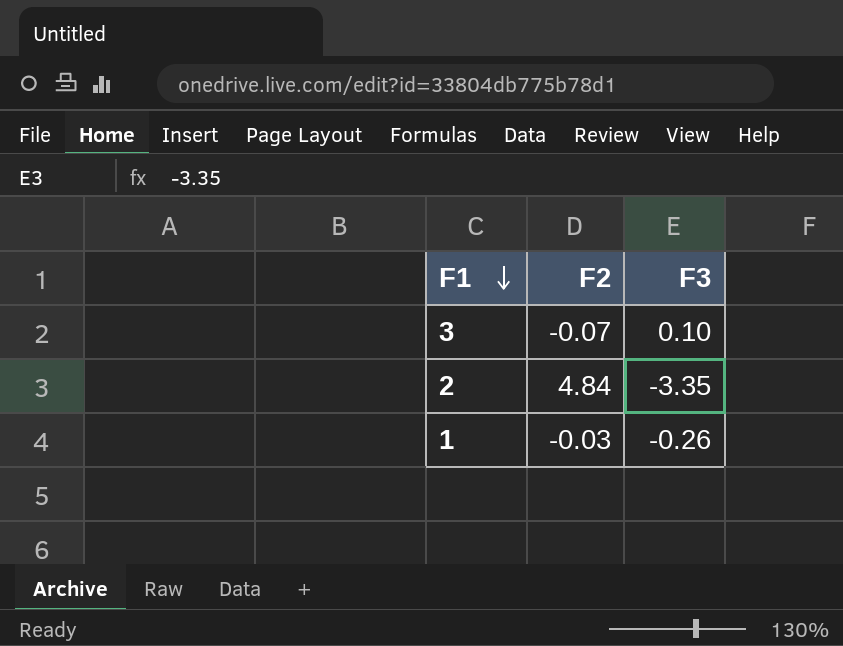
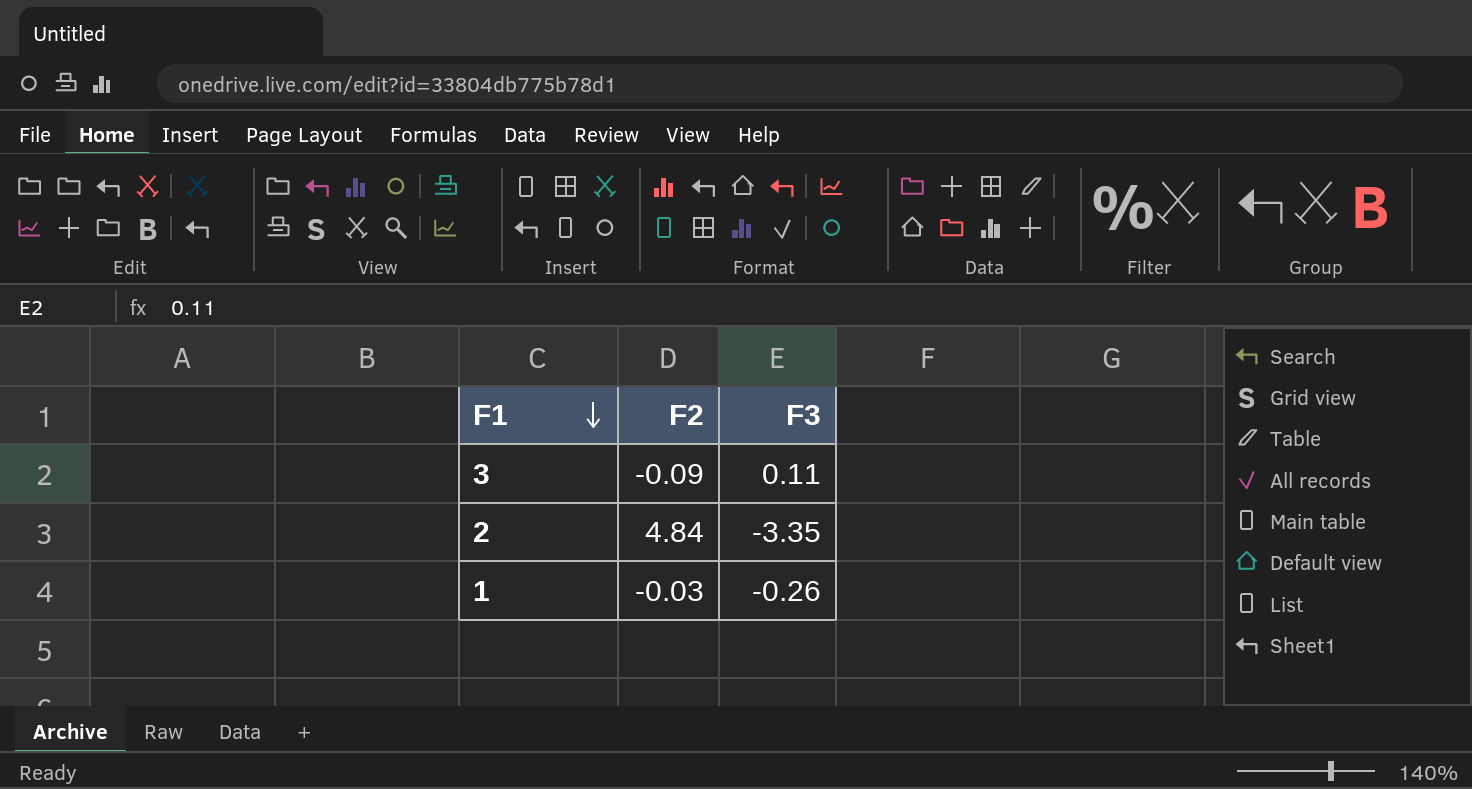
3 | F2: -0.07 -> -0.09
3 | F3: 0.10 -> 0.11

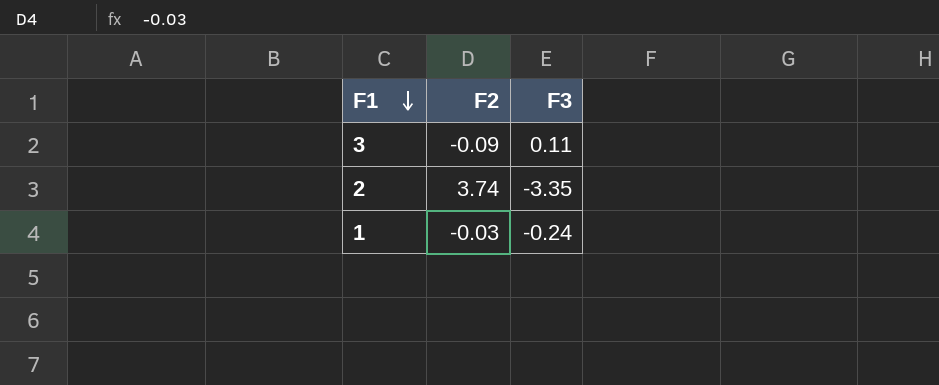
2 | F2: 4.84 -> 3.74
1 | F3: -0.26 -> -0.24

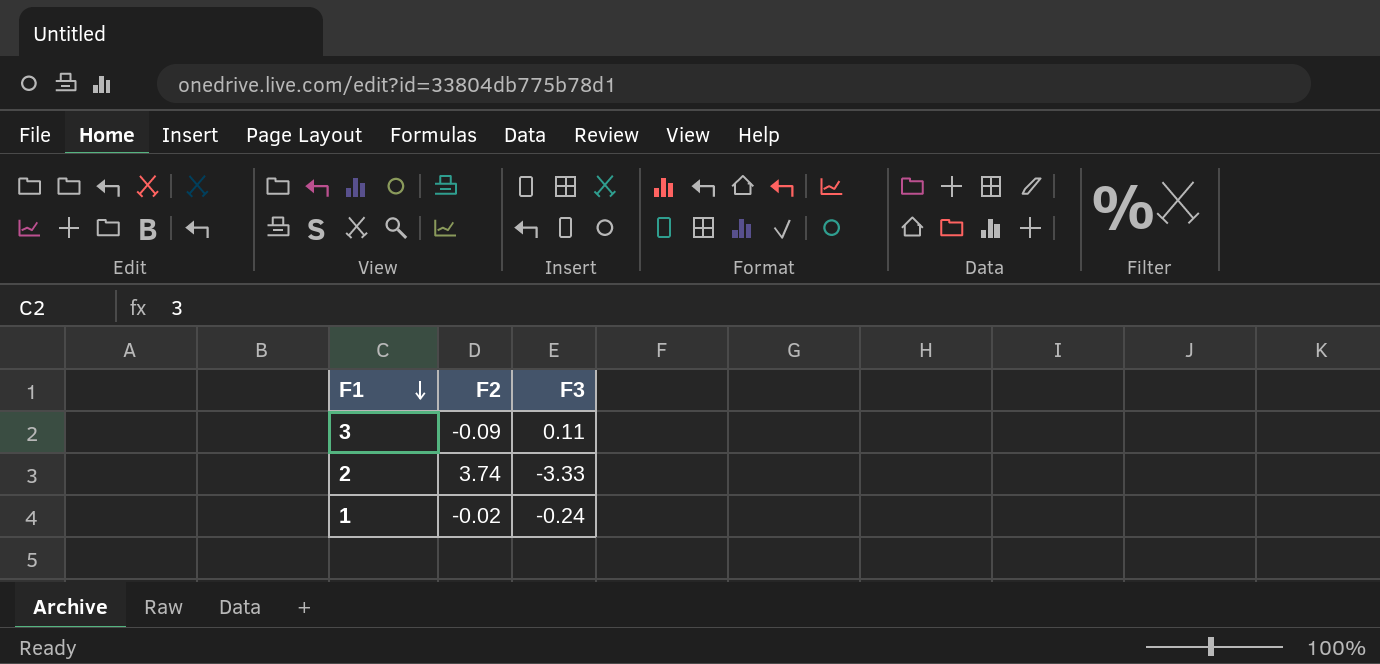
2 | F3: -3.35 -> -3.33
1 | F2: -0.03 -> -0.02

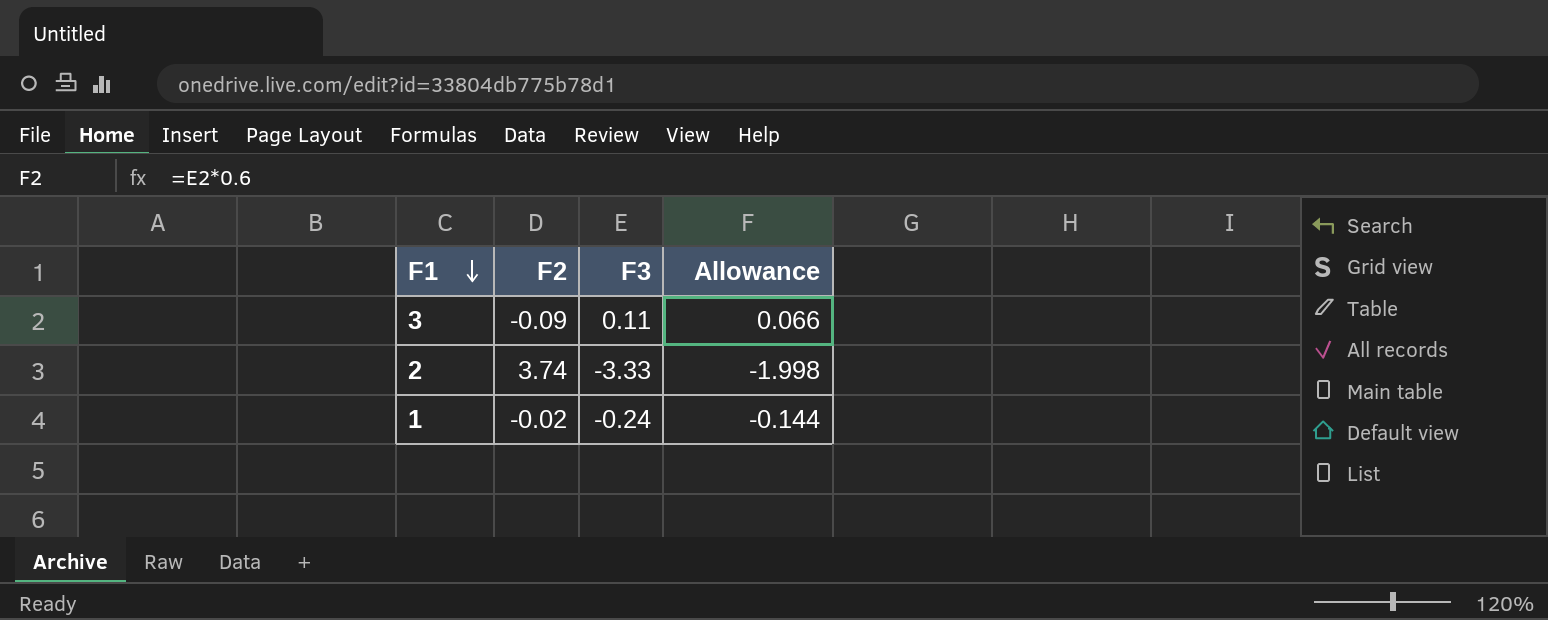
column Allowance | formula: none -> [F3] * 0.6

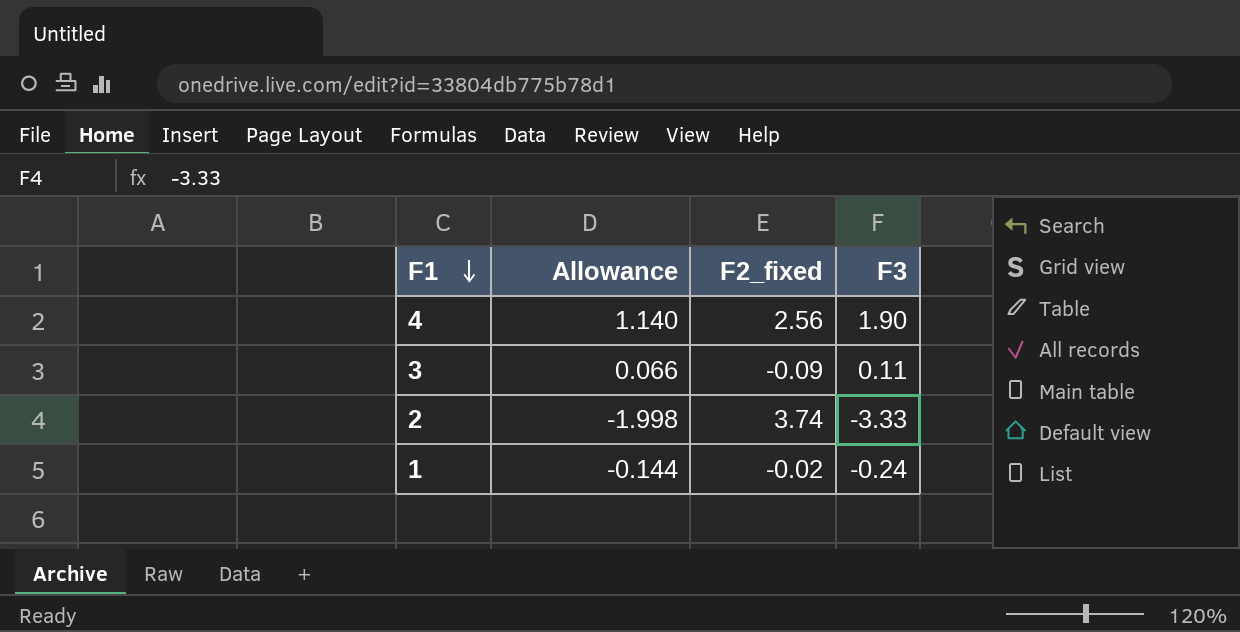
column Allowance | position: 4 -> 2
column name: F2 -> F2_fixed
row 4: none -> 1.140 | 2.56 | 1.90

